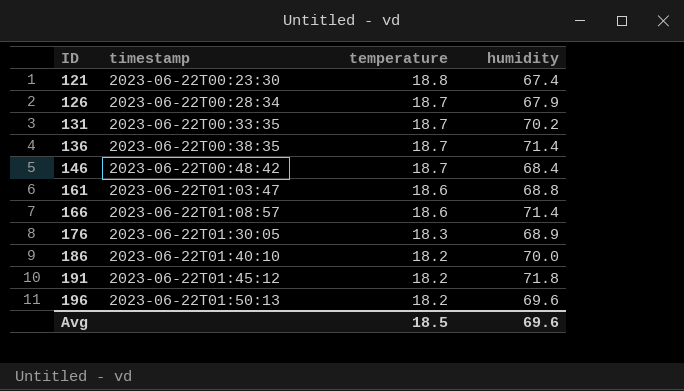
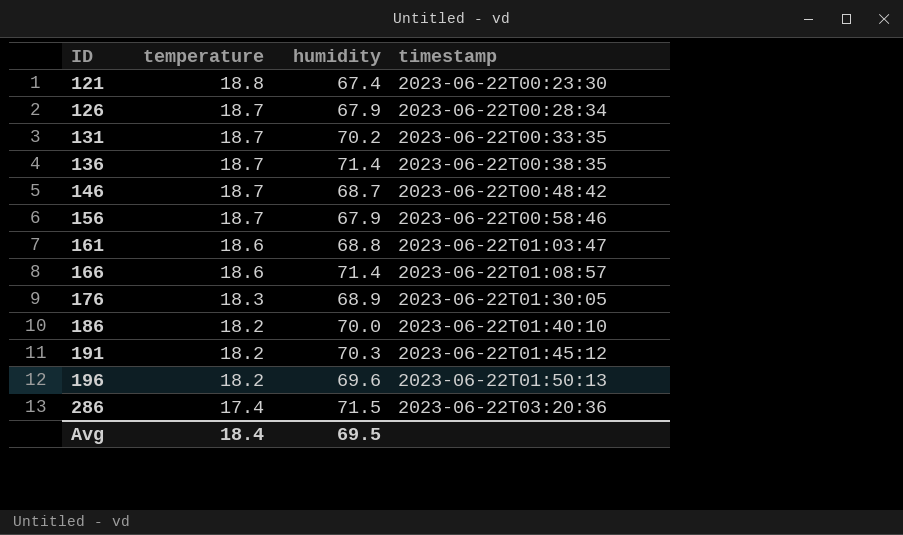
column timestamp | position: 2 -> 4
146 | humidity: 68.4 -> 68.7
row 156: none -> 18.7 | 67.9 | 2023-06-22T00:58:46
191 | humidity: 71.8 -> 70.3
row 286: none -> 17.4 | 71.5 | 2023-06-22T03:20:36
Avg | temperature: 18.5 -> 18.4
Avg | humidity: 69.6 -> 69.5

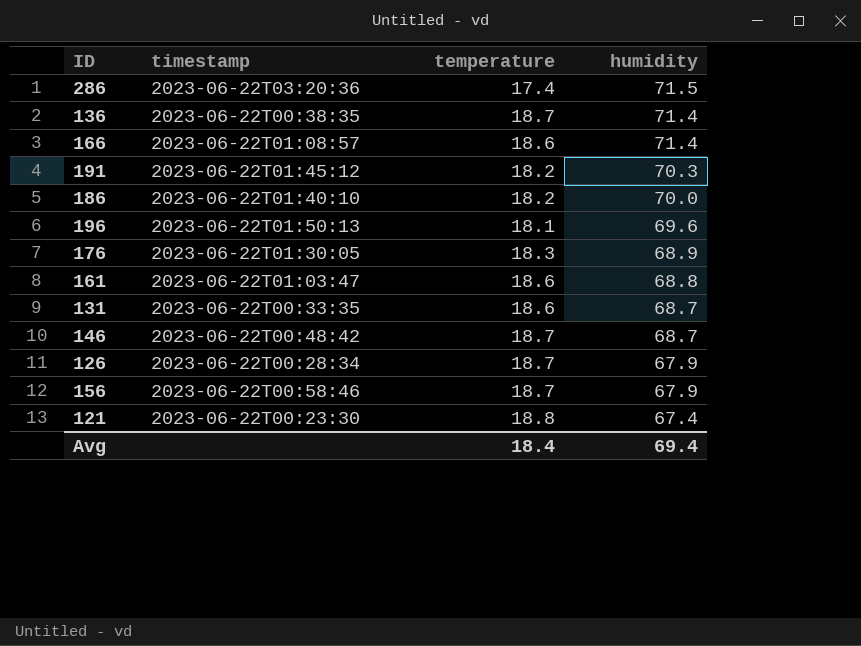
row order: ID ascending -> humidity descending
column timestamp | position: 4 -> 2
196 | temperature: 18.2 -> 18.1
131 | temperature: 18.7 -> 18.6
131 | humidity: 70.2 -> 68.7
Avg | humidity: 69.5 -> 69.4

